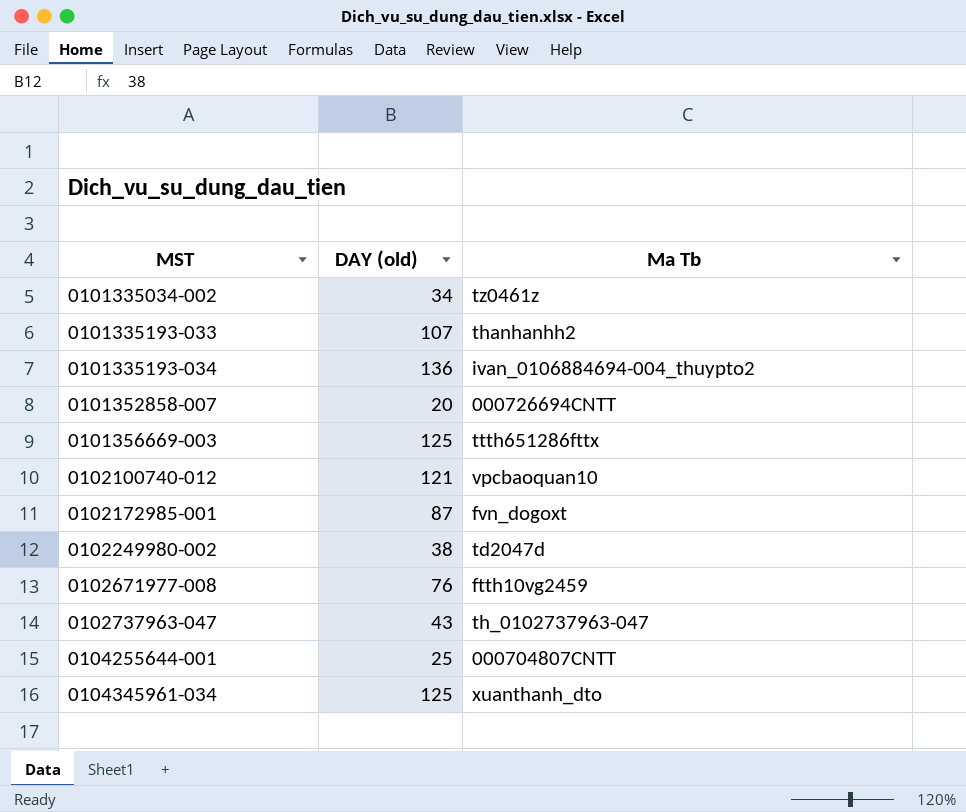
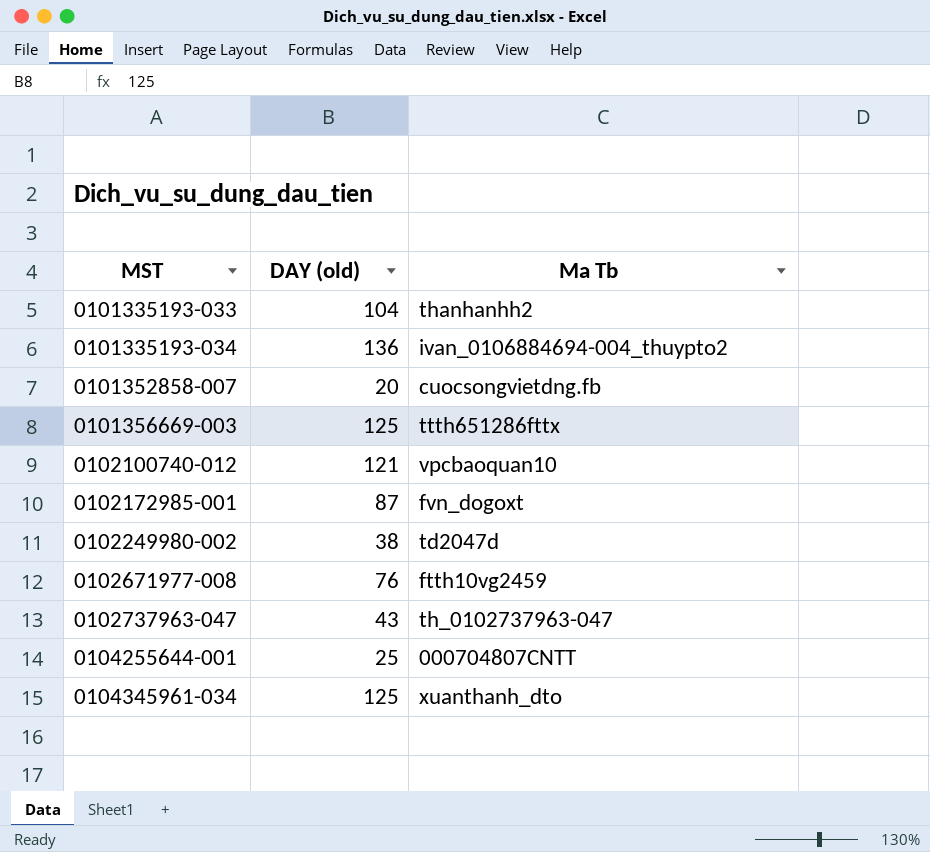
row 0101335034-002: 34 | tz0461z -> none
0101335193-033 | DAY (old): 107 -> 104
0101352858-007 | Ma Tb: 000726694CNTT -> cuocsongvietdng.fb

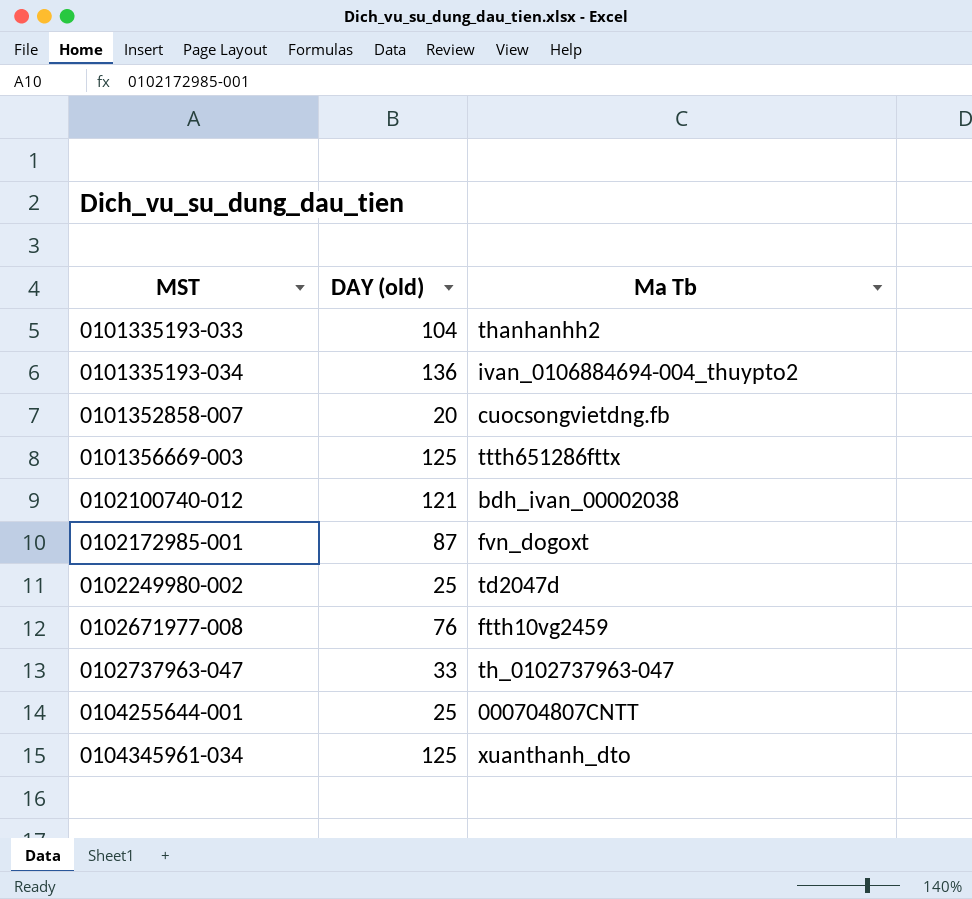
0102100740-012 | Ma Tb: vpcbaoquan10 -> bdh_ivan_00002038
0102249980-002 | DAY (old): 38 -> 25
0102737963-047 | DAY (old): 43 -> 33

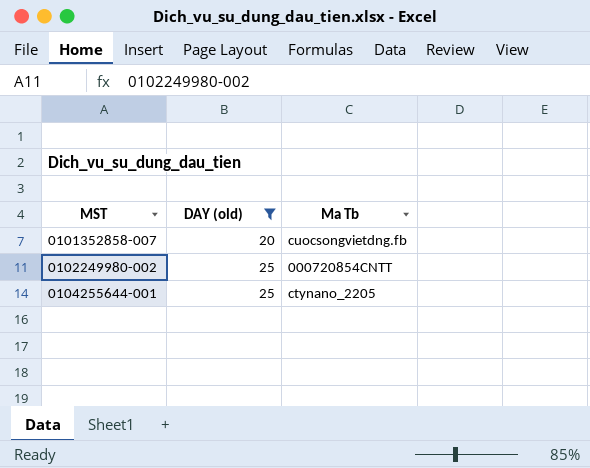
filter: none -> DAY (old) <= 25
0102249980-002 | Ma Tb: td2047d -> 000720854CNTT
0104255644-001 | Ma Tb: 000704807CNTT -> ctynano_2205

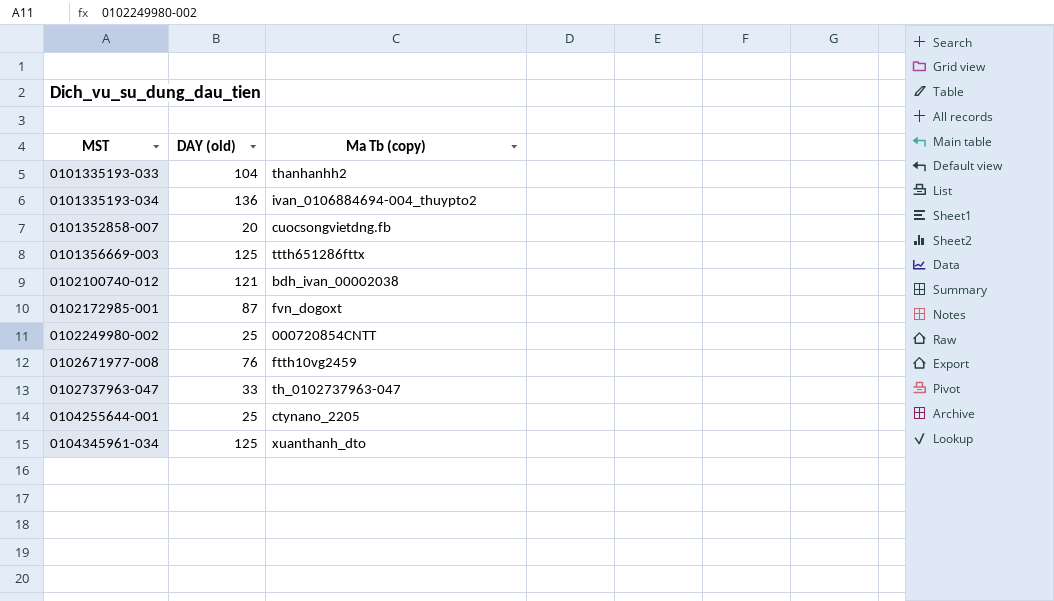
filter: DAY (old) <= 25 -> none
column name: Ma Tb -> Ma Tb (copy)

